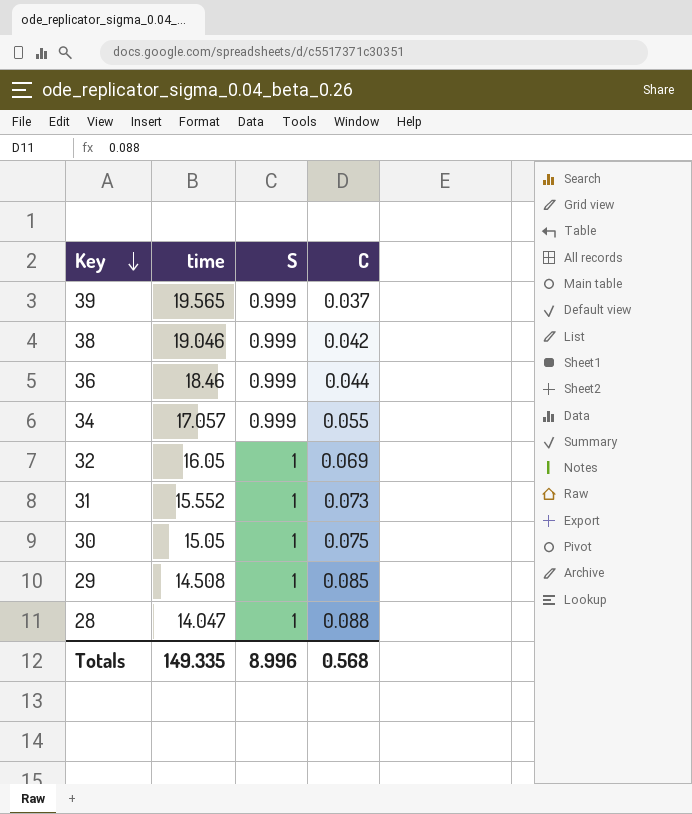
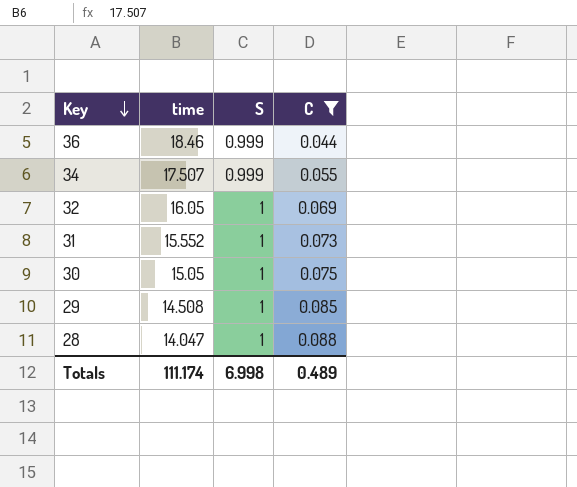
filter: none -> C >= 0.044
34 | time: 17.057 -> 17.507
Totals | time: 149.335 -> 111.174
Totals | S: 8.996 -> 6.998
Totals | C: 0.568 -> 0.489

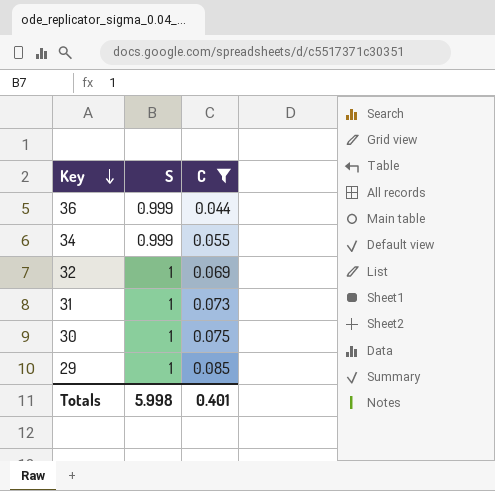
column time | position: 2 -> none
row 28: 14.047 | 1 | 0.088 -> none
Totals | S: 6.998 -> 5.998
Totals | C: 0.489 -> 0.401

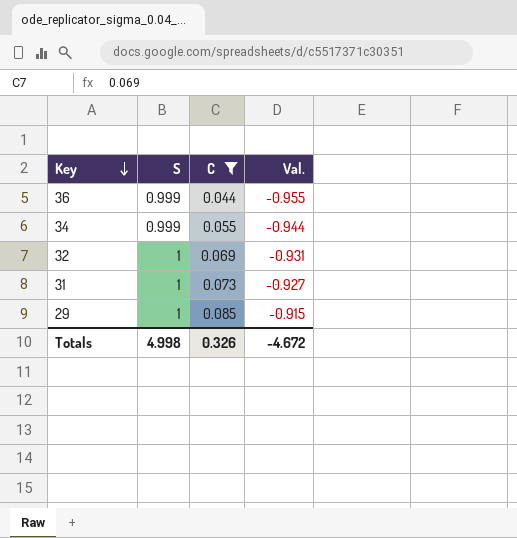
column Val. | formula: none -> [C] - [S]
row 30: 1 | 0.075 -> none
Totals | S: 5.998 -> 4.998
Totals | C: 0.401 -> 0.326

